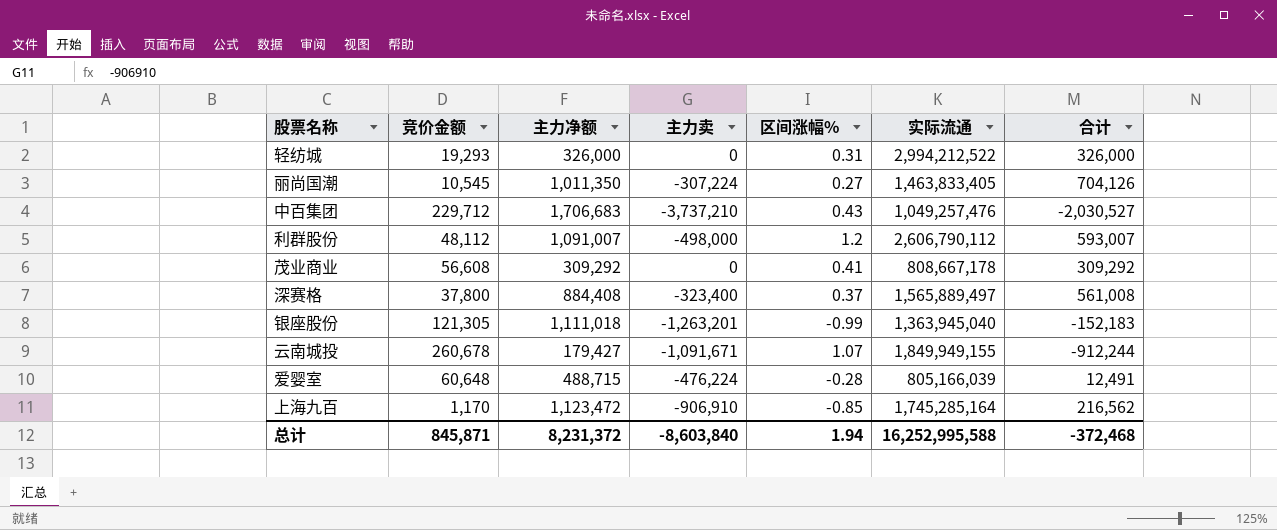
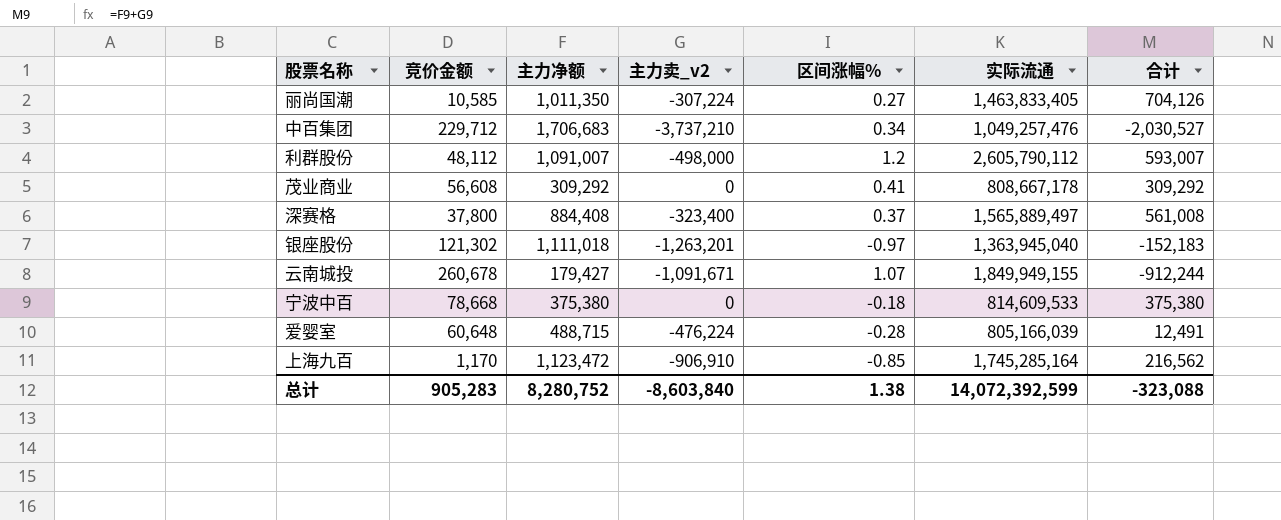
column name: 主力卖 -> 主力卖_v2
row 轻纺城: 19,293 | 326,000 | 0 | 0.31 | 2,994,212,522 | 326,000 -> none
丽尚国潮 | 竞价金额: 10,545 -> 10,585
中百集团 | 区间涨幅%: 0.43 -> 0.34
利群股份 | 实际流通: 2,606,790,112 -> 2,605,790,112
银座股份 | 竞价金额: 121,305 -> 121,302
银座股份 | 区间涨幅%: -0.99 -> -0.97
row 宁波中百: none -> 78,668 | 375,380 | 0 | -0.18 | 814,609,533 | 375,380
总计 | 竞价金额: 845,871 -> 905,283
总计 | 主力净额: 8,231,372 -> 8,280,752
总计 | 区间涨幅%: 1.94 -> 1.38
总计 | 实际流通: 16,252,995,588 -> 14,072,392,599
总计 | 合计: -372,468 -> -323,088

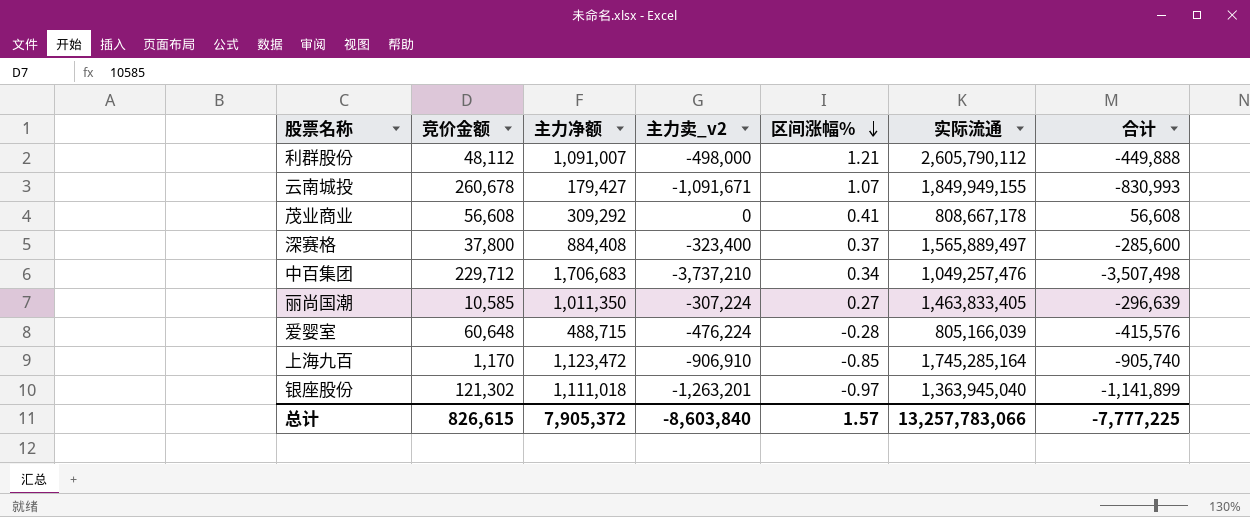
row order: none -> 区间涨幅% descending
column 合计 | formula: [主力净额] + [主力卖_v2] -> [竞价金额] + [主力卖_v2]
row 宁波中百: 78,668 | 375,380 | 0 | -0.18 | 814,609,533 | 375,380 -> none
利群股份 | 区间涨幅%: 1.2 -> 1.21
总计 | 竞价金额: 905,283 -> 826,615
总计 | 主力净额: 8,280,752 -> 7,905,372
总计 | 区间涨幅%: 1.38 -> 1.57
总计 | 实际流通: 14,072,392,599 -> 13,257,783,066
总计 | 合计: -323,088 -> -7,777,225

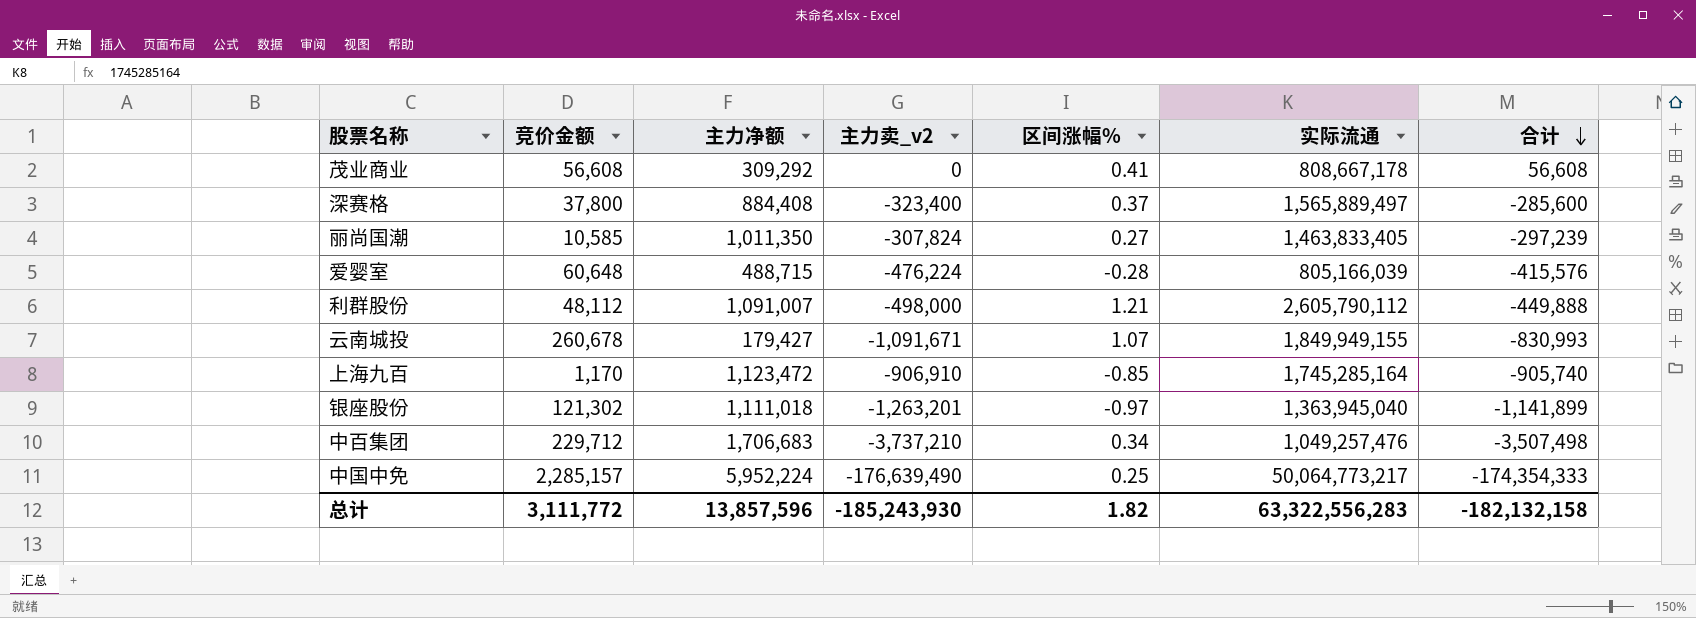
row order: 区间涨幅% descending -> 合计 descending
丽尚国潮 | 主力卖_v2: -307,224 -> -307,824
丽尚国潮 | 合计: -296,639 -> -297,239
row 中国中免: none -> 2,285,157 | 5,952,224 | -176,639,490 | 0.25 | 50,064,773,217 | -174,354,333
总计 | 竞价金额: 826,615 -> 3,111,772
总计 | 主力净额: 7,905,372 -> 13,857,596
总计 | 主力卖_v2: -8,603,840 -> -185,243,930
总计 | 区间涨幅%: 1.57 -> 1.82
总计 | 实际流通: 13,257,783,066 -> 63,322,556,283
总计 | 合计: -7,777,225 -> -182,132,158

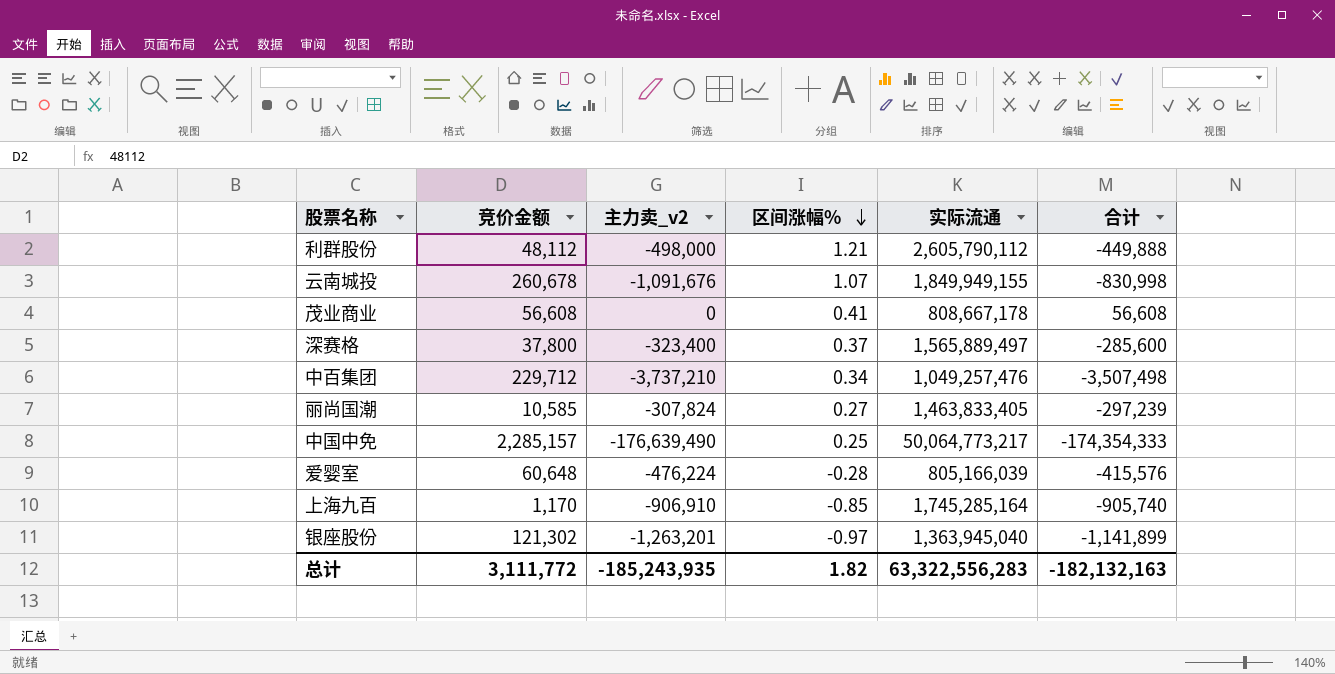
row order: 合计 descending -> 区间涨幅% descending
column 主力净额 | position: 3 -> none
云南城投 | 主力卖_v2: -1,091,671 -> -1,091,676
云南城投 | 合计: -830,993 -> -830,998
总计 | 主力卖_v2: -185,243,930 -> -185,243,935
总计 | 合计: -182,132,158 -> -182,132,163

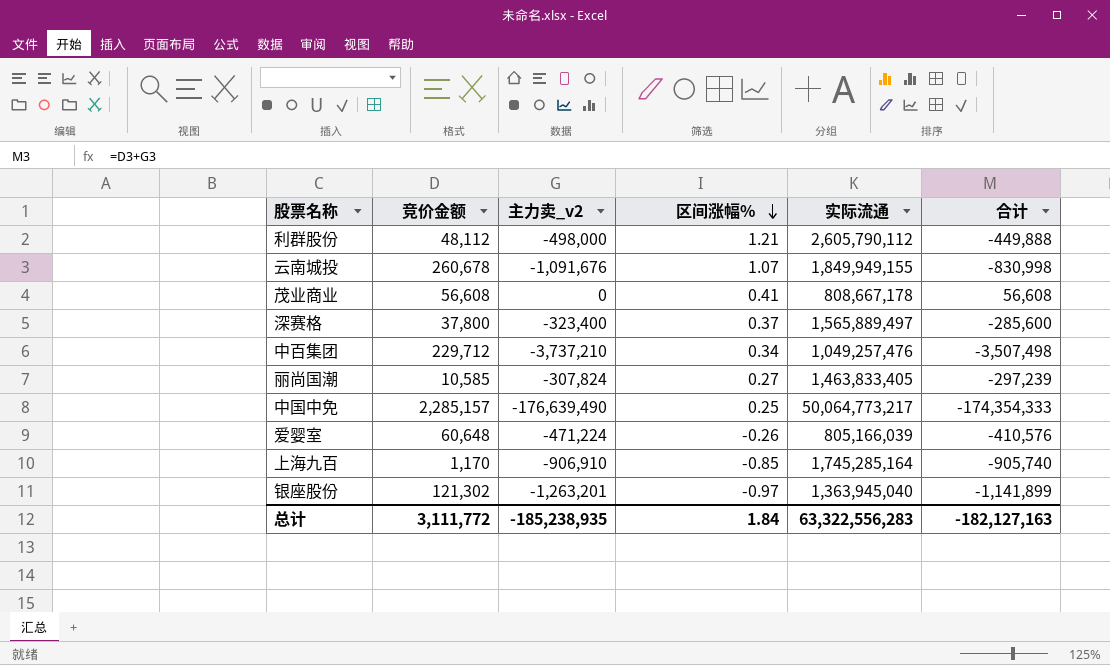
爱婴室 | 主力卖_v2: -476,224 -> -471,224
爱婴室 | 区间涨幅%: -0.28 -> -0.26
爱婴室 | 合计: -415,576 -> -410,576
总计 | 主力卖_v2: -185,243,935 -> -185,238,935
总计 | 区间涨幅%: 1.82 -> 1.84
总计 | 合计: -182,132,163 -> -182,127,163

